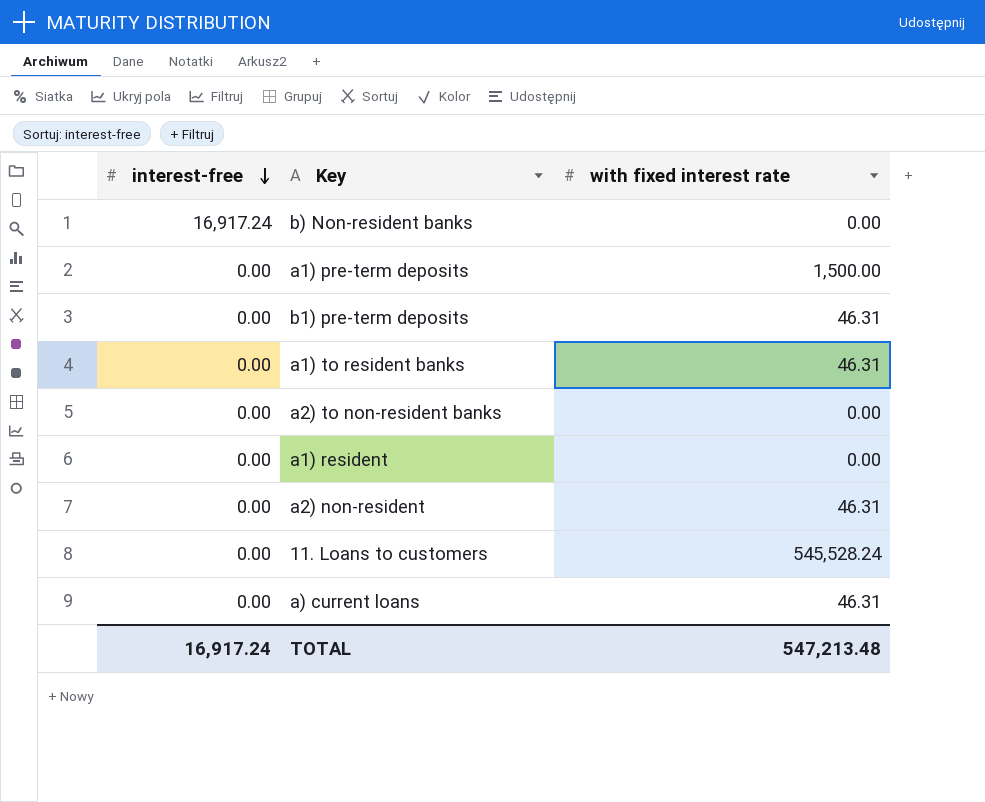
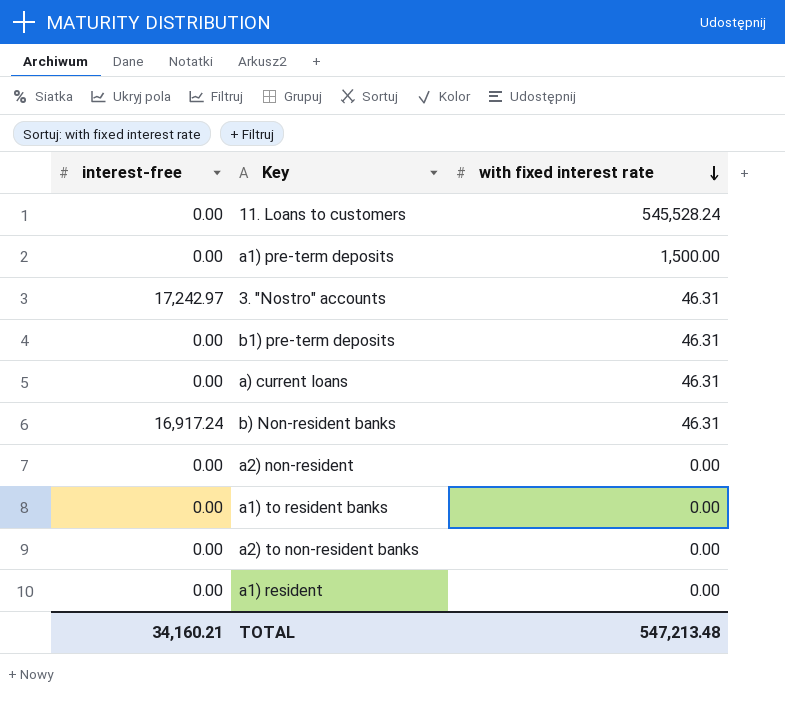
row order: interest-free descending -> with fixed interest rate descending
row 3. "Nostro" accounts: none -> 17,242.97 | 46.31
b) Non-resident banks | with fixed interest rate: 0.00 -> 46.31
a2) non-resident | with fixed interest rate: 46.31 -> 0.00
a1) to resident banks | with fixed interest rate: 46.31 -> 0.00
TOTAL | interest-free: 16,917.24 -> 34,160.21

